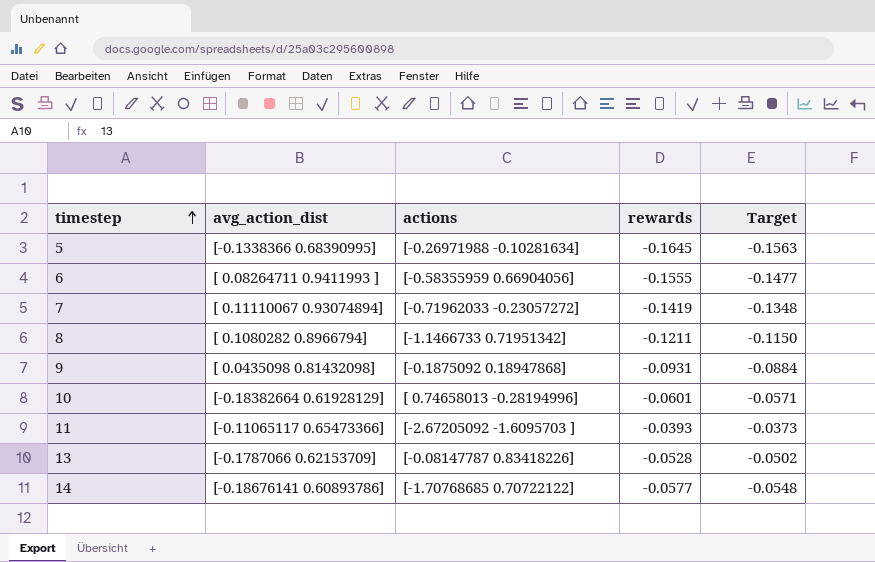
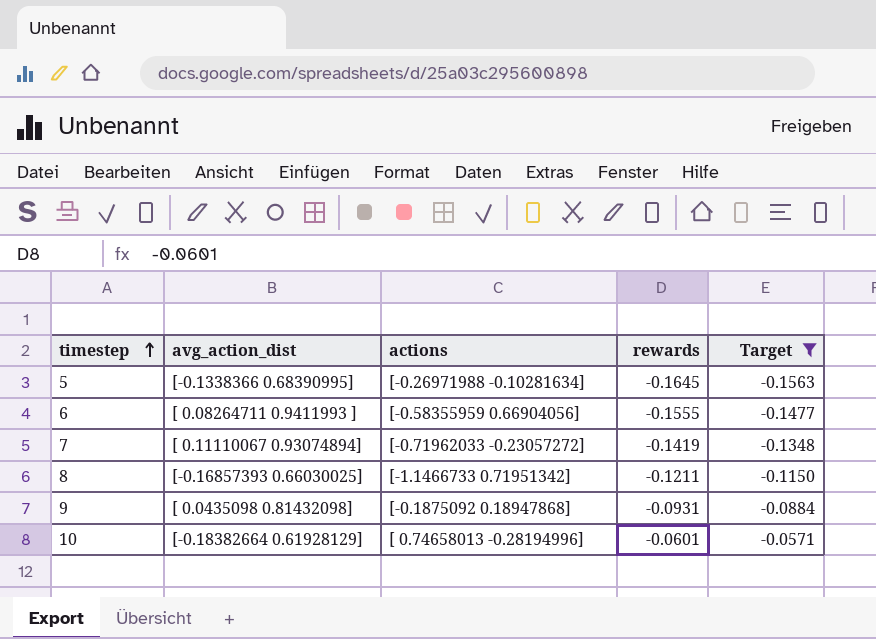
filter: none -> Target <= -0.0571
8 | avg_action_dist: [ 0.1080282 0.8966794] -> [-0.16857393 0.66030025]

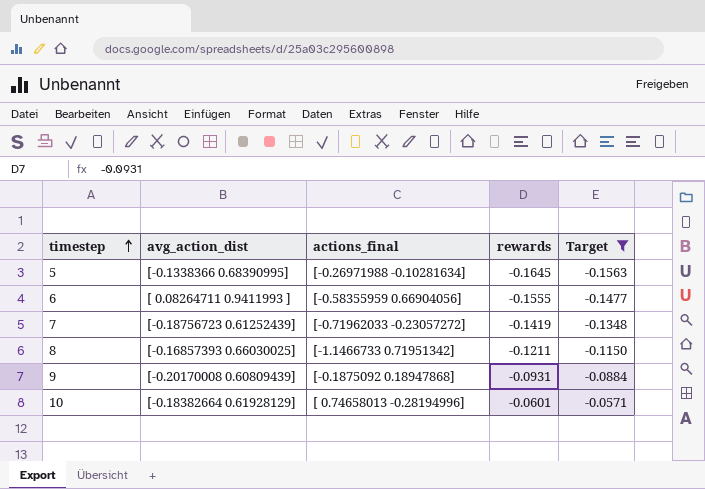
column name: actions -> actions_final
7 | avg_action_dist: [ 0.11110067 0.93074894] -> [-0.18756723 0.61252439]
9 | avg_action_dist: [ 0.0435098 0.81432098] -> [-0.20170008 0.60809439]

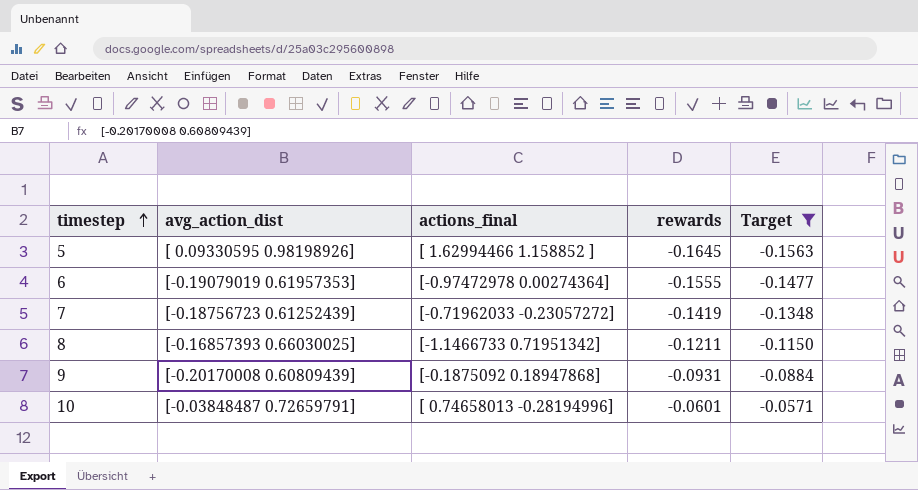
5 | avg_action_dist: [-0.1338366 0.68390995] -> [ 0.09330595 0.98198926]
5 | actions_final: [-0.26971988 -0.10281634] -> [ 1.62994466 1.158852 ]
6 | avg_action_dist: [ 0.08264711 0.9411993 ] -> [-0.19079019 0.61957353]
6 | actions_final: [-0.58355959 0.66904056] -> [-0.97472978 0.00274364]
10 | avg_action_dist: [-0.18382664 0.61928129] -> [-0.03848487 0.72659791]

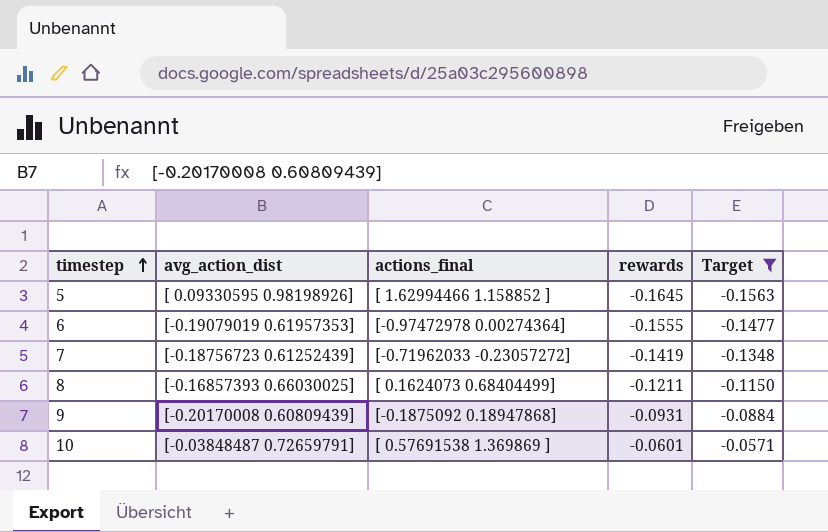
8 | actions_final: [-1.1466733 0.71951342] -> [ 0.1624073 0.68404499]
10 | actions_final: [ 0.74658013 -0.28194996] -> [ 0.57691538 1.369869 ]

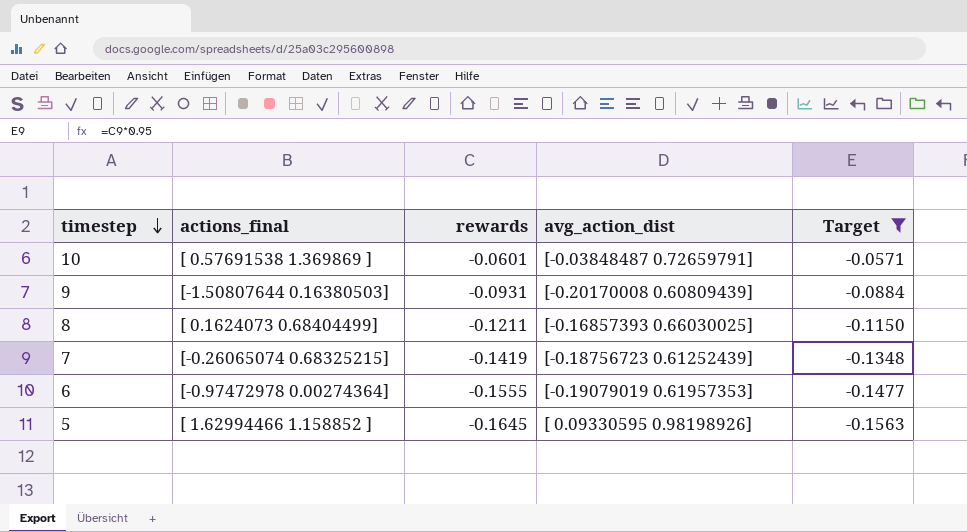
row order: timestep ascending -> timestep descending
column avg_action_dist | position: 2 -> 4
9 | actions_final: [-0.1875092 0.18947868] -> [-1.50807644 0.16380503]
7 | actions_final: [-0.71962033 -0.23057272] -> [-0.26065074 0.68325215]

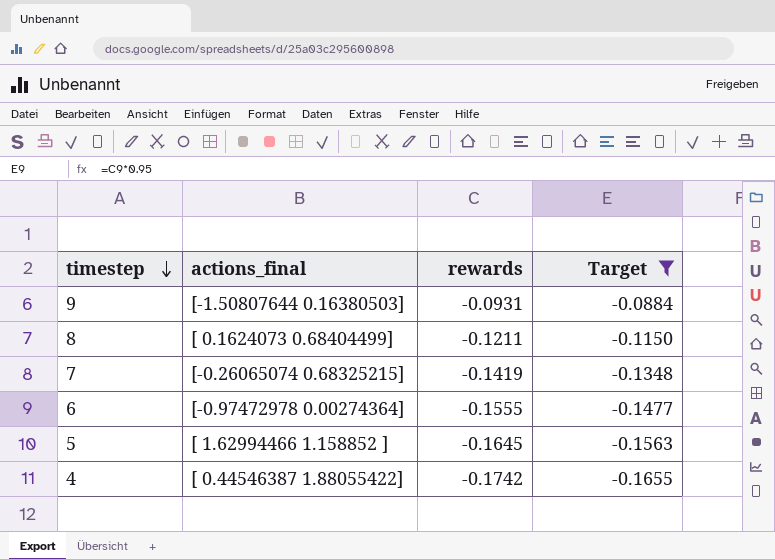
column avg_action_dist | position: 4 -> none
row 10: [ 0.57691538 1.369869 ] | -0.0601 | [-0.03848487 0.72659791] | -0.0571 -> none
row 4: none -> [ 0.44546387 1.88055422] | -0.1742 | -0.1655

